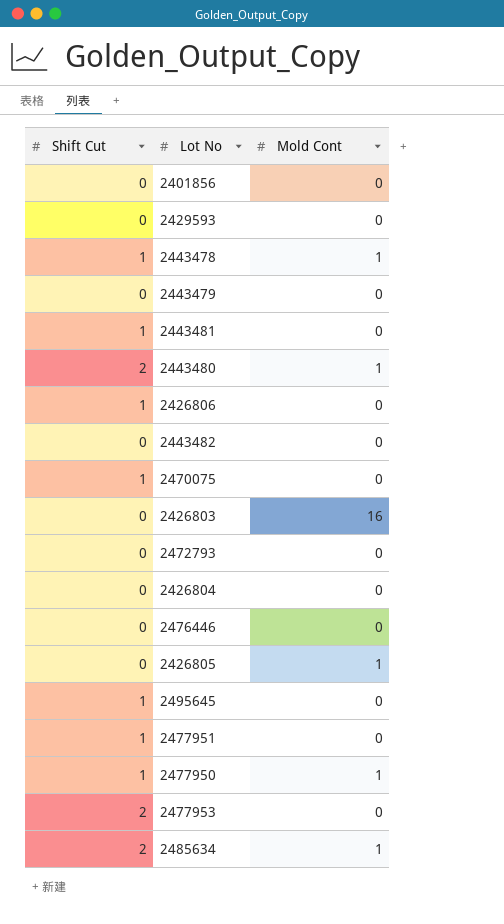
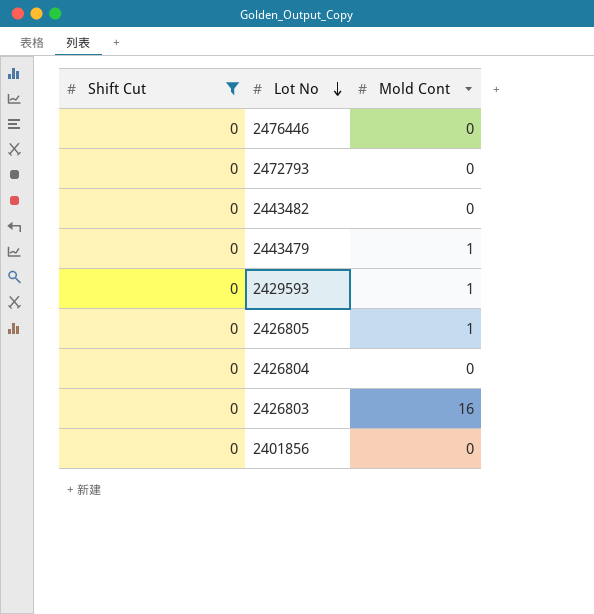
filter: none -> Shift Cut = 0
row order: none -> Lot No descending
2443479 | Mold Cont: 0 -> 1
2429593 | Mold Cont: 0 -> 1

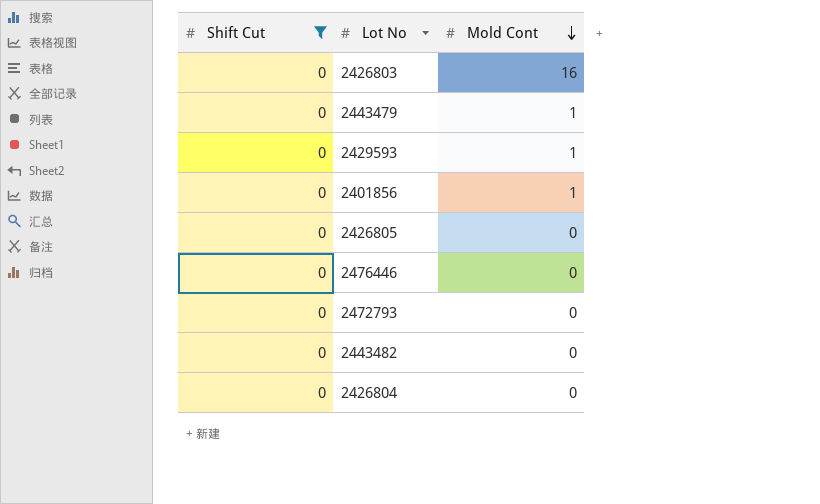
row order: Lot No descending -> Mold Cont descending
2401856 | Mold Cont: 0 -> 1
2426805 | Mold Cont: 1 -> 0

